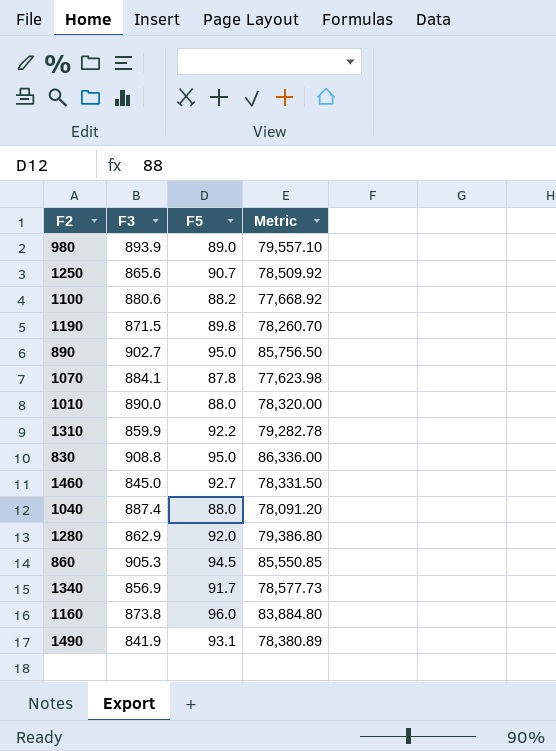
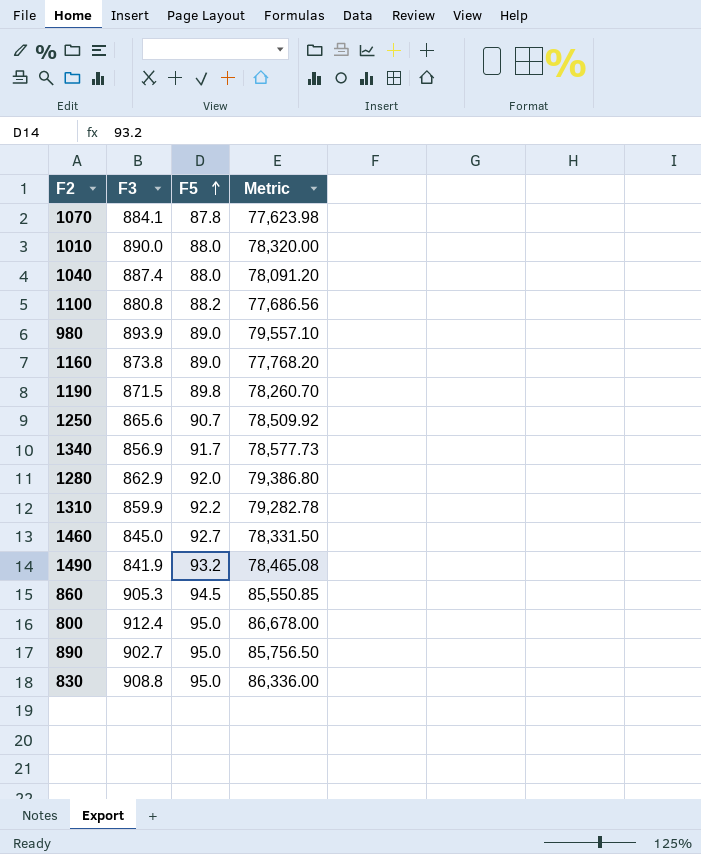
row order: none -> F5 ascending
1100 | F3: 880.6 -> 880.8
1100 | Metric: 77,668.92 -> 77,686.56
1160 | F5: 96.0 -> 89.0
1160 | Metric: 83,884.80 -> 77,768.20
1490 | F5: 93.1 -> 93.2
1490 | Metric: 78,380.89 -> 78,465.08
row 800: none -> 912.4 | 95.0 | 86,678.00

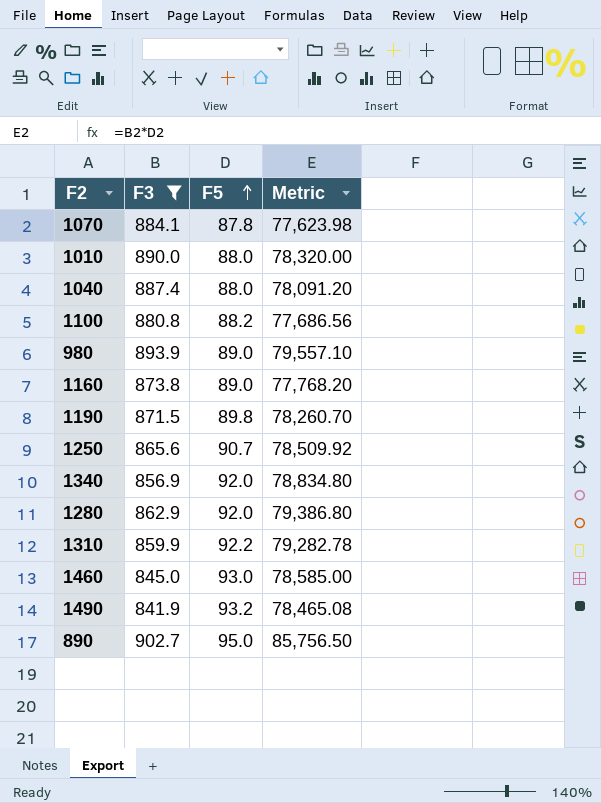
filter: none -> F3 <= 902.7
1340 | F5: 91.7 -> 92.0
1340 | Metric: 78,577.73 -> 78,834.80
1460 | F5: 92.7 -> 93.0
1460 | Metric: 78,331.50 -> 78,585.00

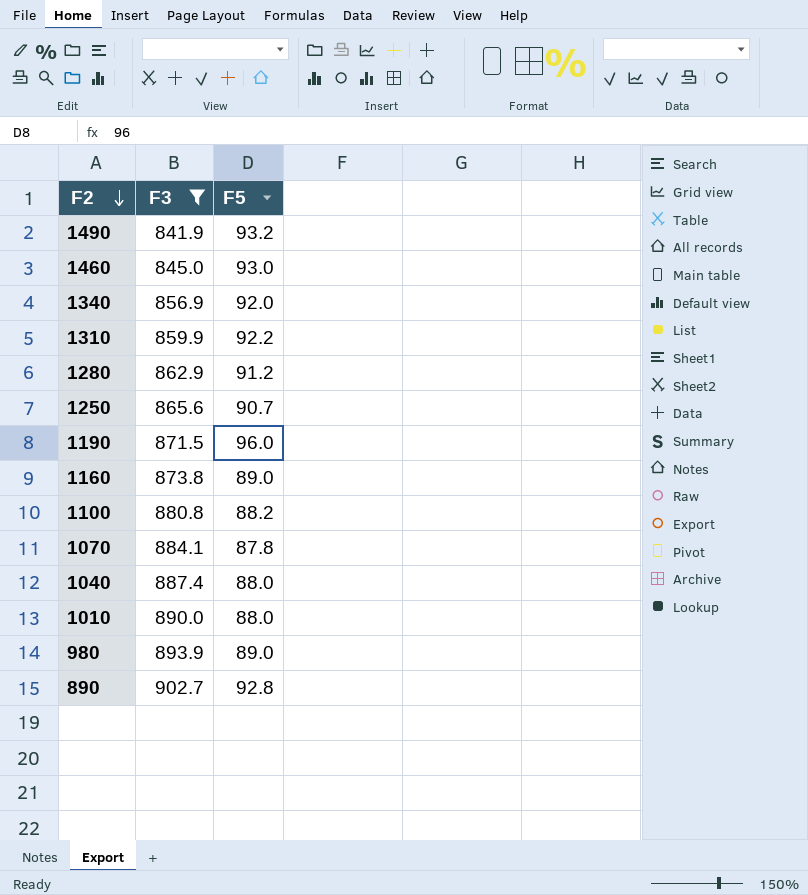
row order: F5 ascending -> F2 descending
column Metric | formula: [F3] * [F5] -> none
1280 | F5: 92.0 -> 91.2
1190 | F5: 89.8 -> 96.0
890 | F5: 95.0 -> 92.8

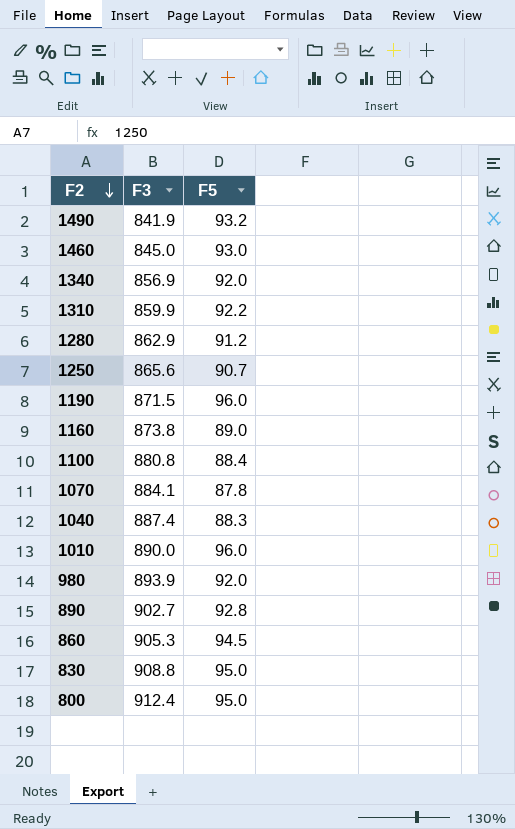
filter: F3 <= 902.7 -> none
1100 | F5: 88.2 -> 88.4
1040 | F5: 88.0 -> 88.3
1010 | F5: 88.0 -> 96.0
980 | F5: 89.0 -> 92.0

